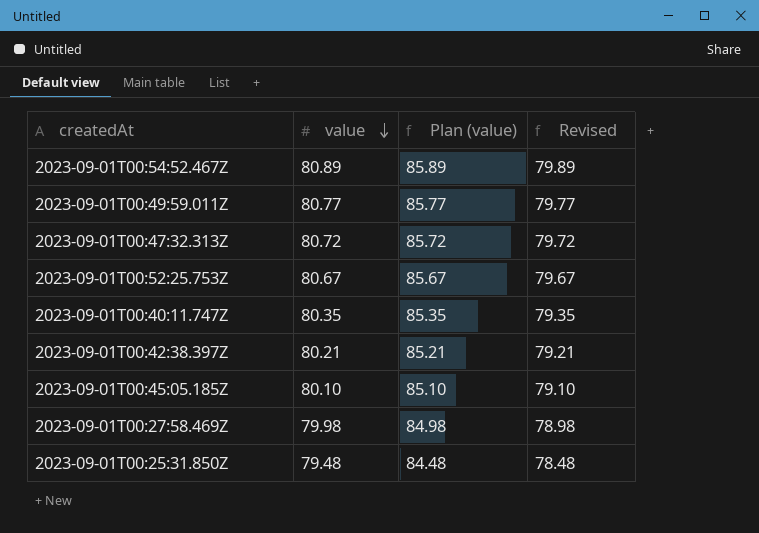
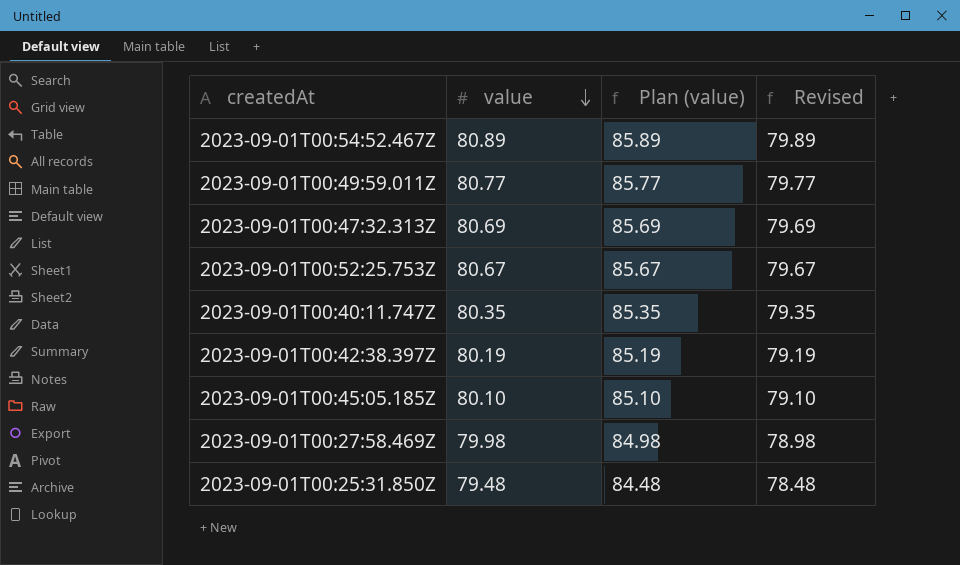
2023-09-01T00:47:32.313Z | value: 80.72 -> 80.69
2023-09-01T00:47:32.313Z | Plan (value): 85.72 -> 85.69
2023-09-01T00:47:32.313Z | Revised: 79.72 -> 79.69
2023-09-01T00:42:38.397Z | value: 80.21 -> 80.19
2023-09-01T00:42:38.397Z | Plan (value): 85.21 -> 85.19
2023-09-01T00:42:38.397Z | Revised: 79.21 -> 79.19

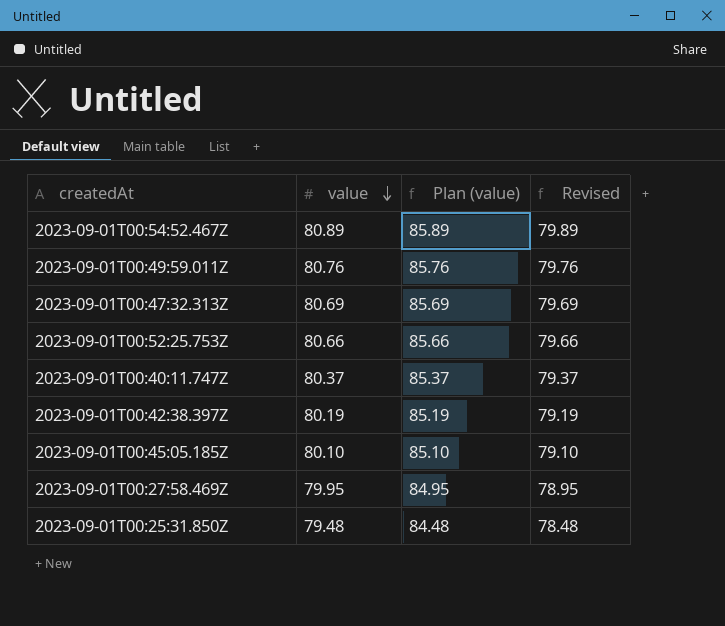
2023-09-01T00:49:59.011Z | value: 80.77 -> 80.76
2023-09-01T00:49:59.011Z | Plan (value): 85.77 -> 85.76
2023-09-01T00:49:59.011Z | Revised: 79.77 -> 79.76
2023-09-01T00:52:25.753Z | value: 80.67 -> 80.66
2023-09-01T00:52:25.753Z | Plan (value): 85.67 -> 85.66
2023-09-01T00:52:25.753Z | Revised: 79.67 -> 79.66
2023-09-01T00:40:11.747Z | value: 80.35 -> 80.37
2023-09-01T00:40:11.747Z | Plan (value): 85.35 -> 85.37
2023-09-01T00:40:11.747Z | Revised: 79.35 -> 79.37
2023-09-01T00:27:58.469Z | value: 79.98 -> 79.95
2023-09-01T00:27:58.469Z | Plan (value): 84.98 -> 84.95
2023-09-01T00:27:58.469Z | Revised: 78.98 -> 78.95

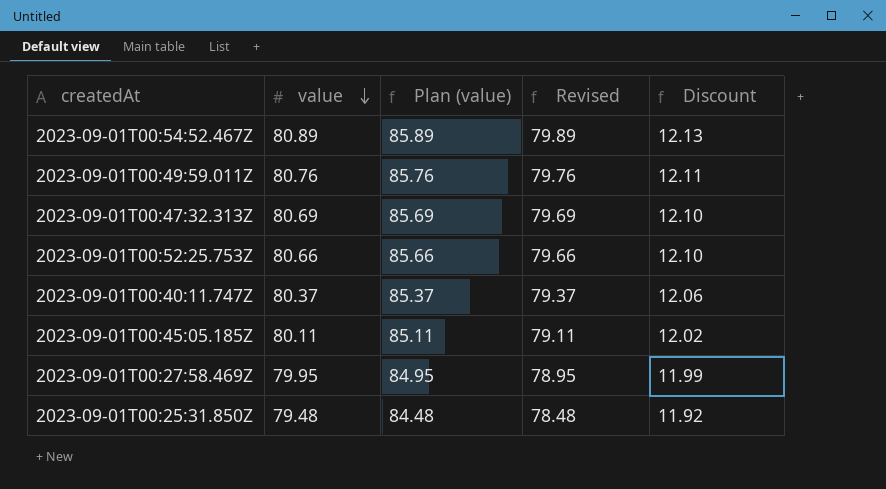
column Discount | formula: none -> [value] * 0.15
row 2023-09-01T00:42:38.397Z: 80.19 | 85.19 | 79.19 -> none
2023-09-01T00:45:05.185Z | value: 80.10 -> 80.11
2023-09-01T00:45:05.185Z | Plan (value): 85.10 -> 85.11
2023-09-01T00:45:05.185Z | Revised: 79.10 -> 79.11

